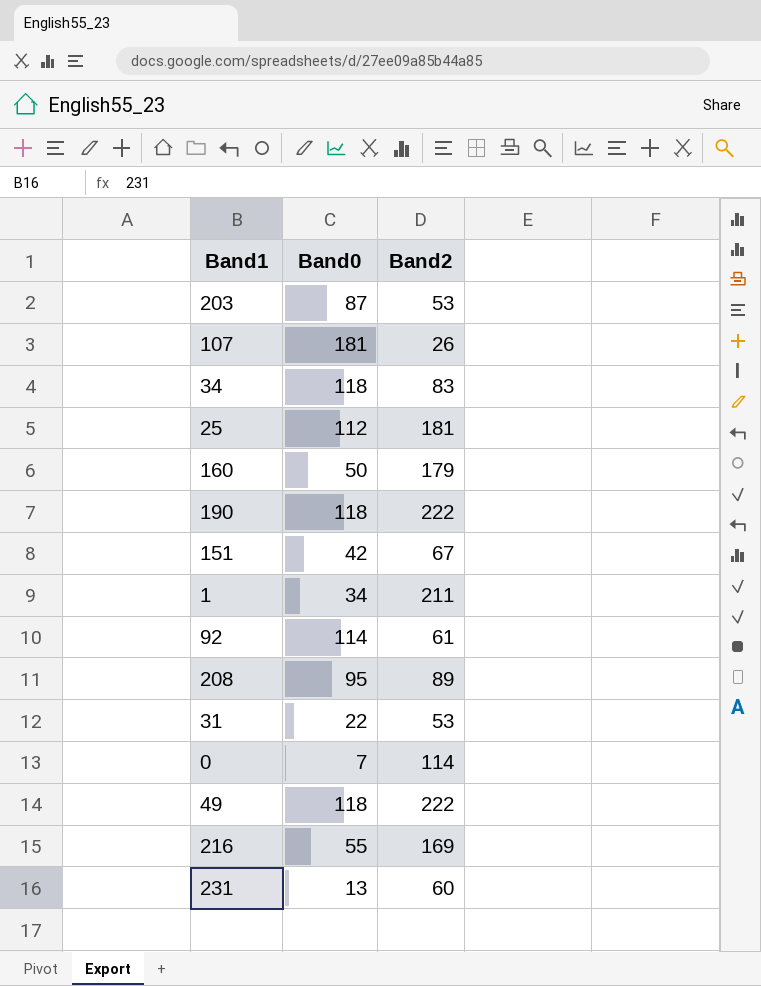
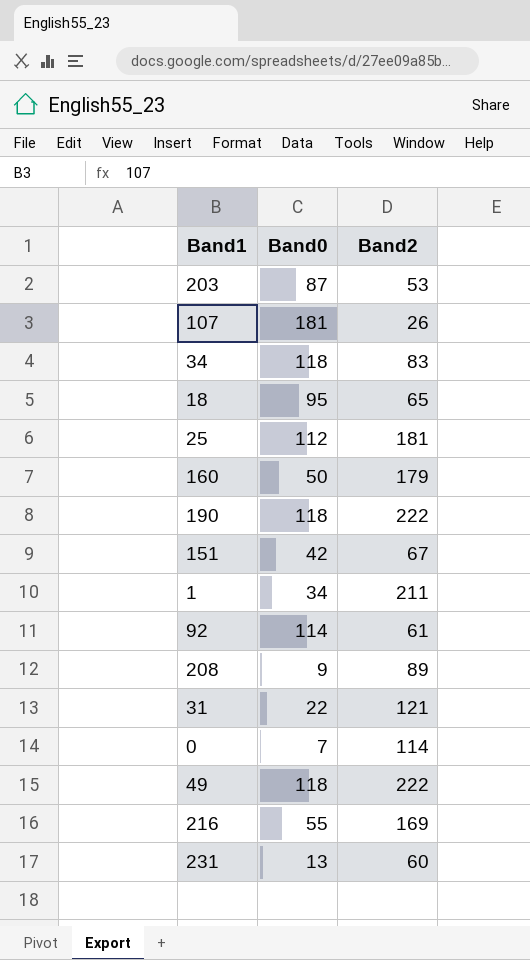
row 18: none -> 95 | 65
208 | Band0: 95 -> 9
31 | Band2: 53 -> 121

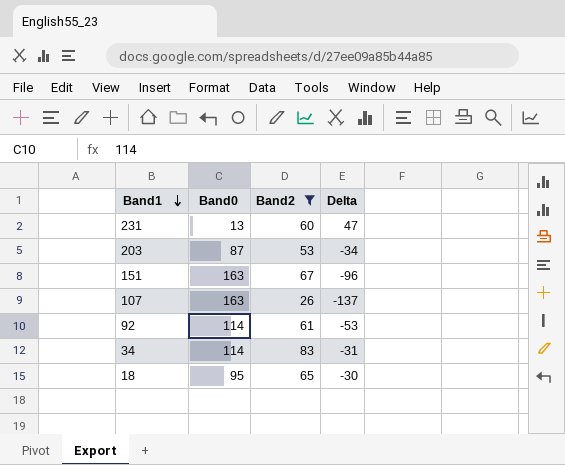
filter: none -> Band2 <= 83
row order: none -> Band1 descending
column Delta | formula: none -> [Band2] - [Band0]
151 | Band0: 42 -> 163
107 | Band0: 181 -> 163
34 | Band0: 118 -> 114

